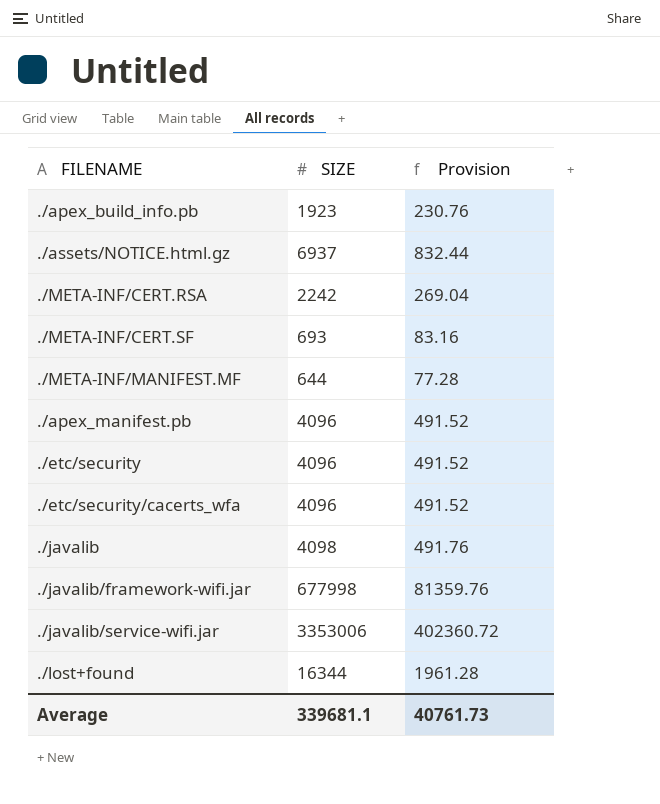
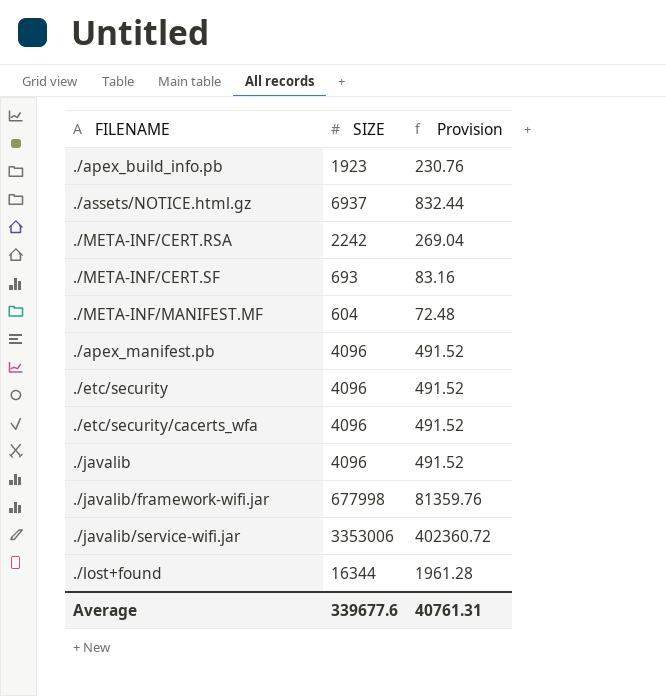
./META-INF/MANIFEST.MF | SIZE: 644 -> 604
./META-INF/MANIFEST.MF | Provision: 77.28 -> 72.48
./javalib | SIZE: 4098 -> 4096
./javalib | Provision: 491.76 -> 491.52
Average | SIZE: 339681.1 -> 339677.6
Average | Provision: 40761.73 -> 40761.31

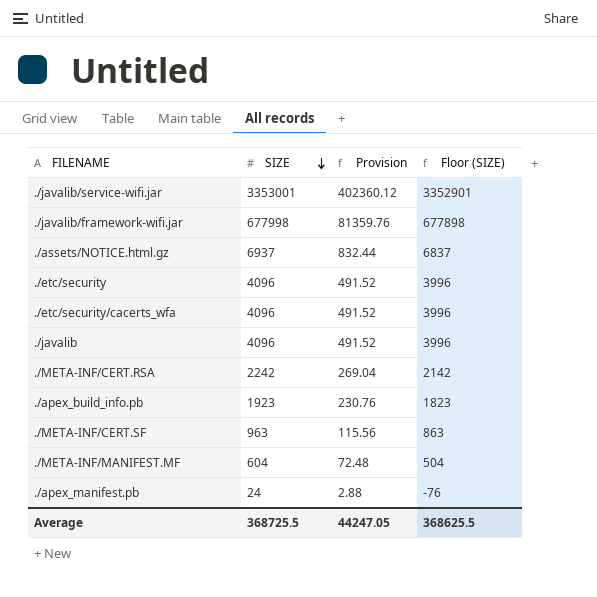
row order: none -> SIZE descending
column Floor (SIZE) | formula: none -> [SIZE] - 100
row ./lost+found: 16344 | 1961.28 -> none
./javalib/service-wifi.jar | SIZE: 3353006 -> 3353001
./javalib/service-wifi.jar | Provision: 402360.72 -> 402360.12
./META-INF/CERT.SF | SIZE: 693 -> 963
./META-INF/CERT.SF | Provision: 83.16 -> 115.56
./apex_manifest.pb | SIZE: 4096 -> 24
./apex_manifest.pb | Provision: 491.52 -> 2.88
Average | SIZE: 339677.6 -> 368725.5
Average | Provision: 40761.31 -> 44247.05

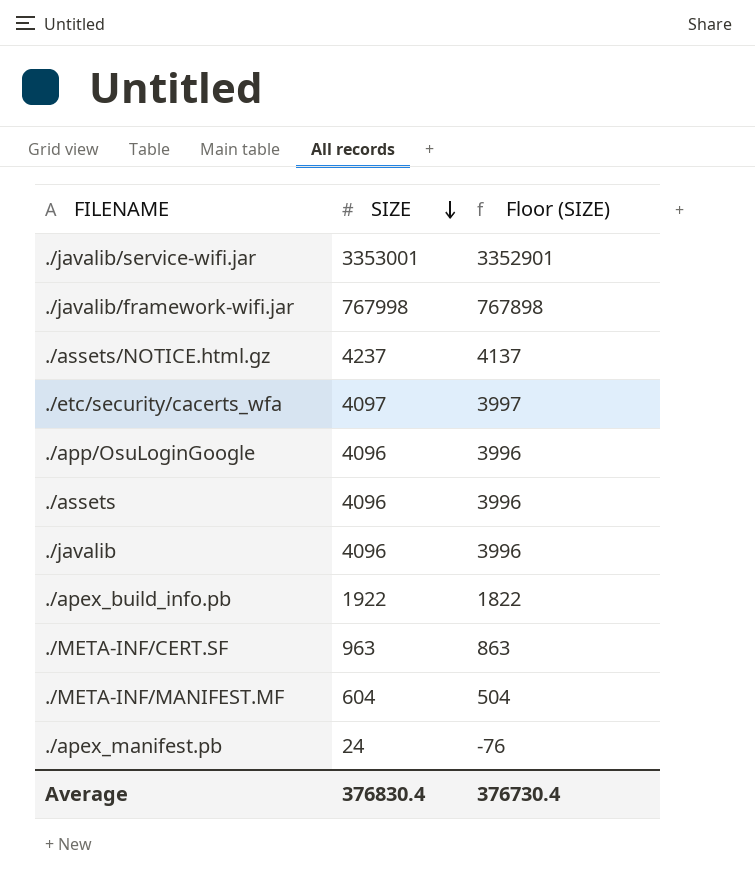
column Provision | formula: [SIZE] * 0.12 -> none
row ./etc/security: 4096 | 491.52 | 3996 -> none
row ./META-INF/CERT.RSA: 2242 | 269.04 | 2142 -> none
./javalib/framework-wifi.jar | SIZE: 677998 -> 767998
./javalib/framework-wifi.jar | Floor (SIZE): 677898 -> 767898
./assets/NOTICE.html.gz | SIZE: 6937 -> 4237
./assets/NOTICE.html.gz | Floor (SIZE): 6837 -> 4137
./etc/security/cacerts_wfa | SIZE: 4096 -> 4097
./etc/security/cacerts_wfa | Floor (SIZE): 3996 -> 3997
row ./app/OsuLoginGoogle: none -> 4096 | 3996
row ./assets: none -> 4096 | 3996
./apex_build_info.pb | SIZE: 1923 -> 1922
./apex_build_info.pb | Floor (SIZE): 1823 -> 1822
Average | SIZE: 368725.5 -> 376830.4
Average | Floor (SIZE): 368625.5 -> 376730.4

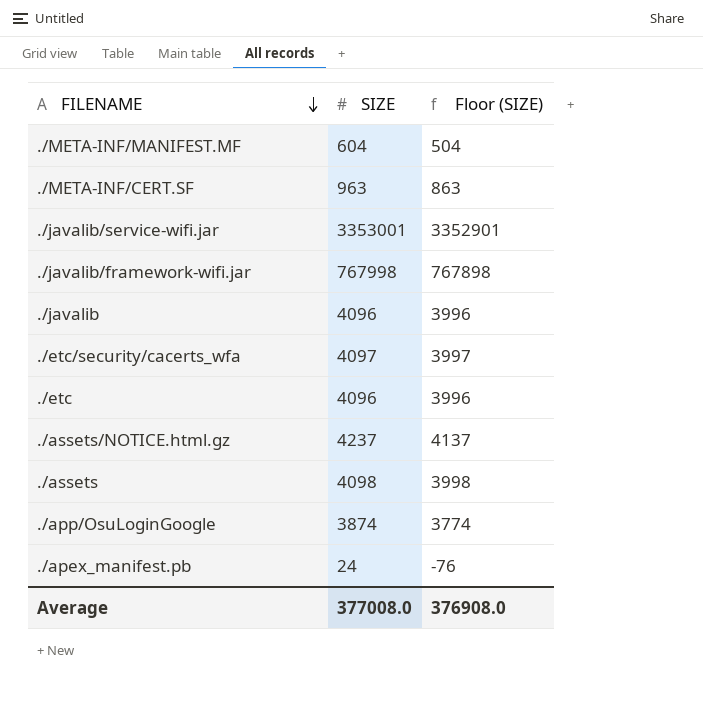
row order: SIZE descending -> FILENAME descending
row ./apex_build_info.pb: 1922 | 1822 -> none
row ./etc: none -> 4096 | 3996
./assets | SIZE: 4096 -> 4098
./assets | Floor (SIZE): 3996 -> 3998
./app/OsuLoginGoogle | SIZE: 4096 -> 3874
./app/OsuLoginGoogle | Floor (SIZE): 3996 -> 3774
Average | SIZE: 376830.4 -> 377008.0
Average | Floor (SIZE): 376730.4 -> 376908.0

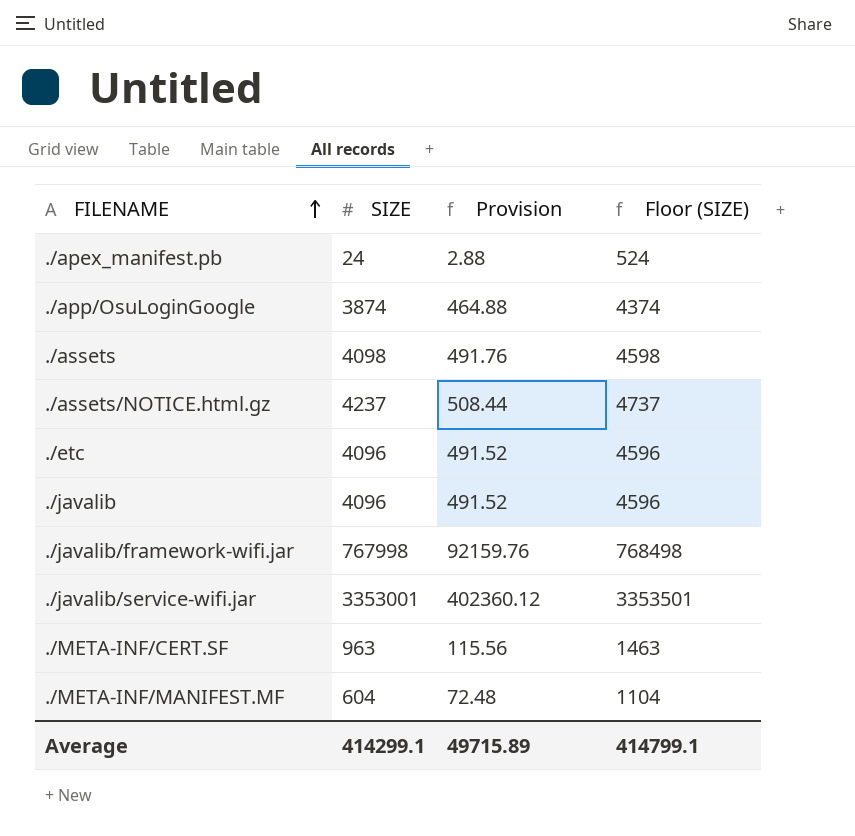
row order: FILENAME descending -> FILENAME ascending
column Provision | formula: none -> [SIZE] * 0.12
column Floor (SIZE) | formula: [SIZE] - 100 -> [SIZE] + 500
row ./etc/security/cacerts_wfa: 4097 | 3997 -> none
Average | SIZE: 377008.0 -> 414299.1
Average | Floor (SIZE): 376908.0 -> 414799.1

